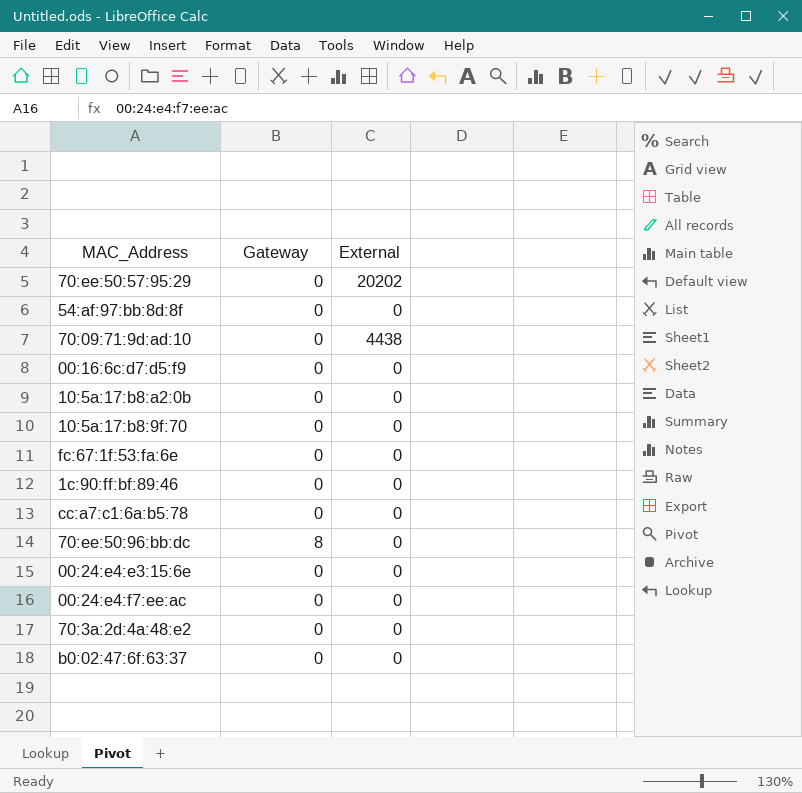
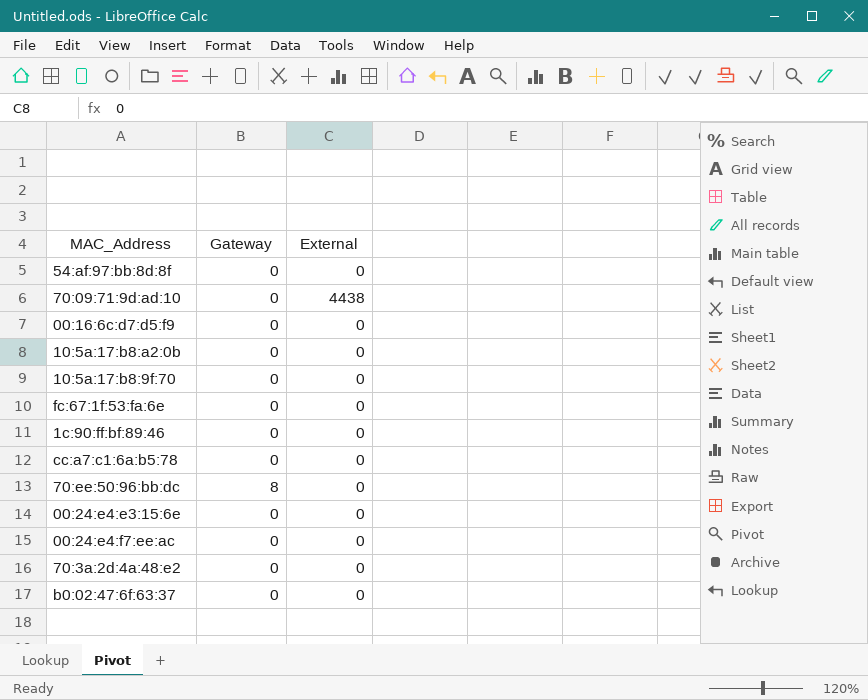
row 70:ee:50:57:95:29: 0 | 20202 -> none

